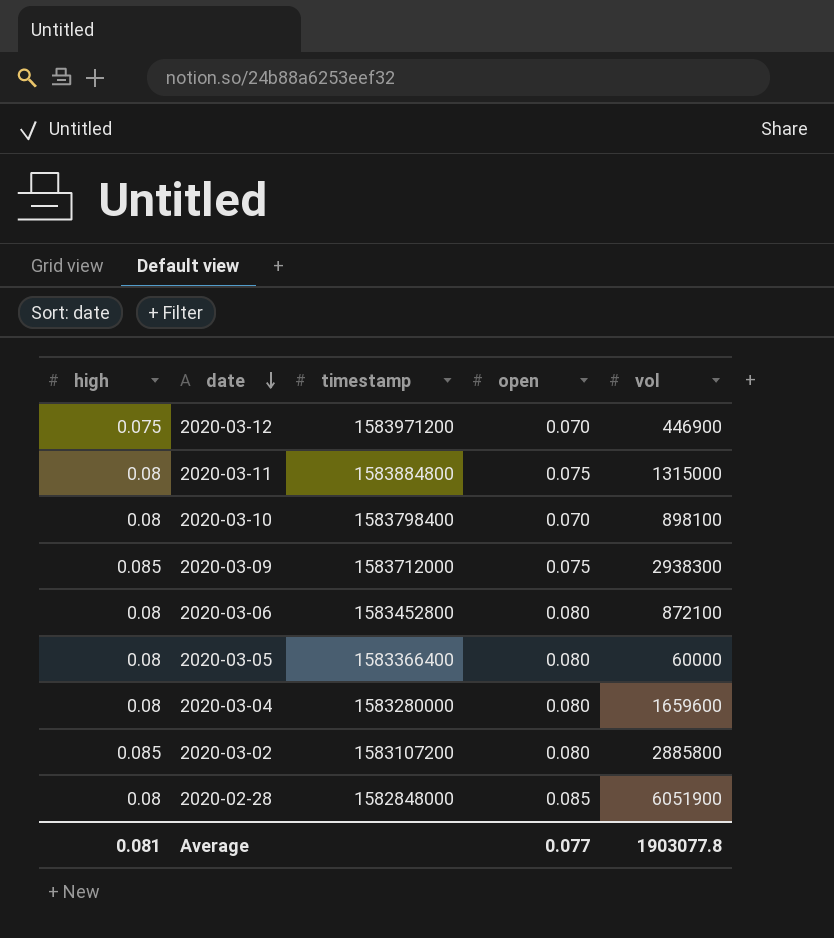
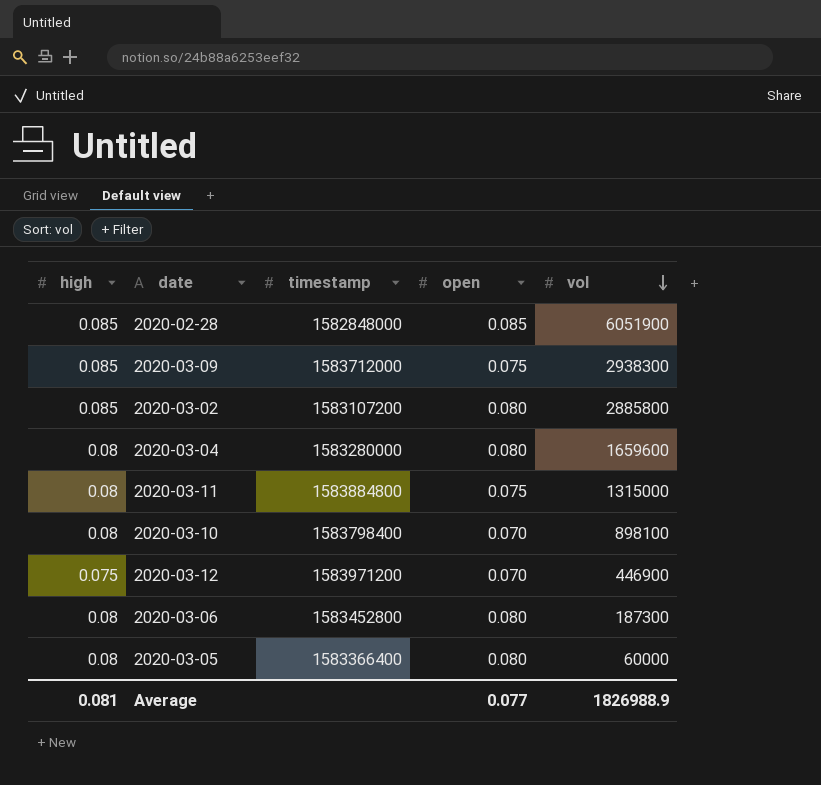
row order: date descending -> vol descending
2020-02-28 | high: 0.08 -> 0.085
2020-03-06 | vol: 872100 -> 187300
Average | vol: 1903077.8 -> 1826988.9

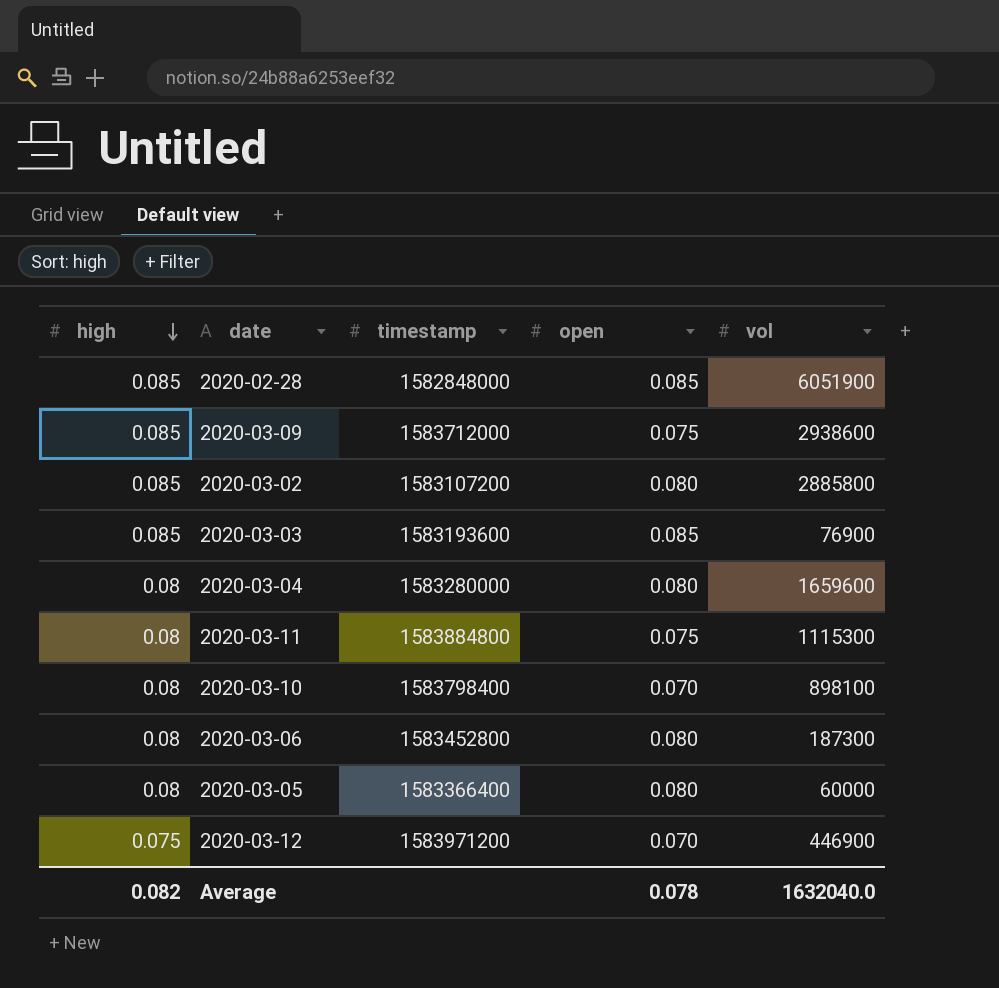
row order: vol descending -> high descending
2020-03-09 | vol: 2938300 -> 2938600
row 2020-03-03: none -> 0.085 | 1583193600 | 0.085 | 76900
2020-03-11 | vol: 1315000 -> 1115300
Average | high: 0.081 -> 0.082
Average | open: 0.077 -> 0.078
Average | vol: 1826988.9 -> 1632040.0

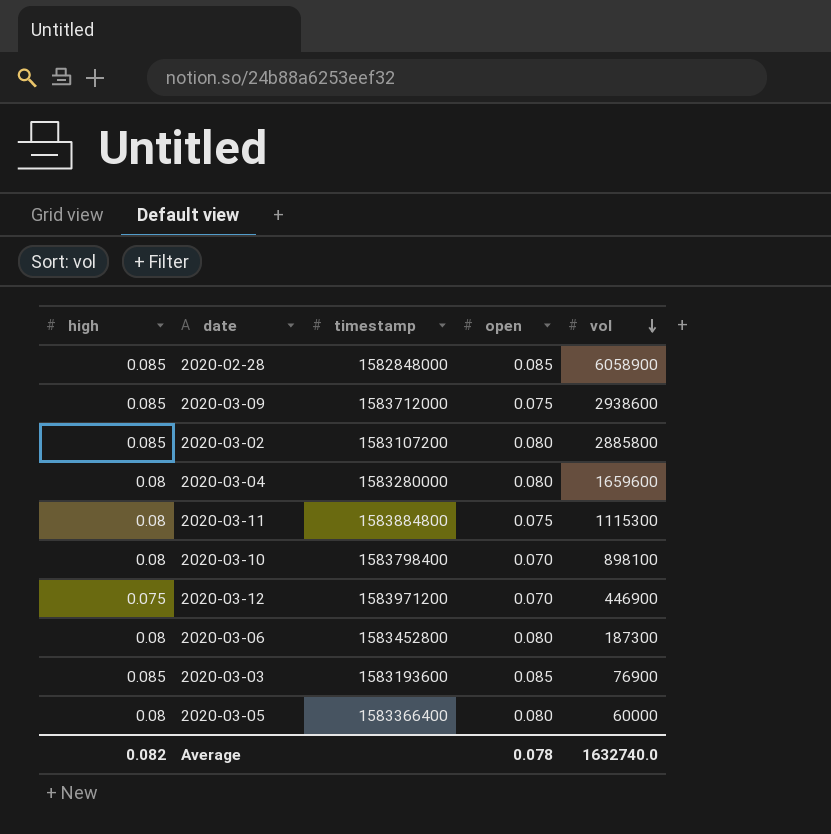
row order: high descending -> vol descending
2020-02-28 | vol: 6051900 -> 6058900
Average | vol: 1632040.0 -> 1632740.0

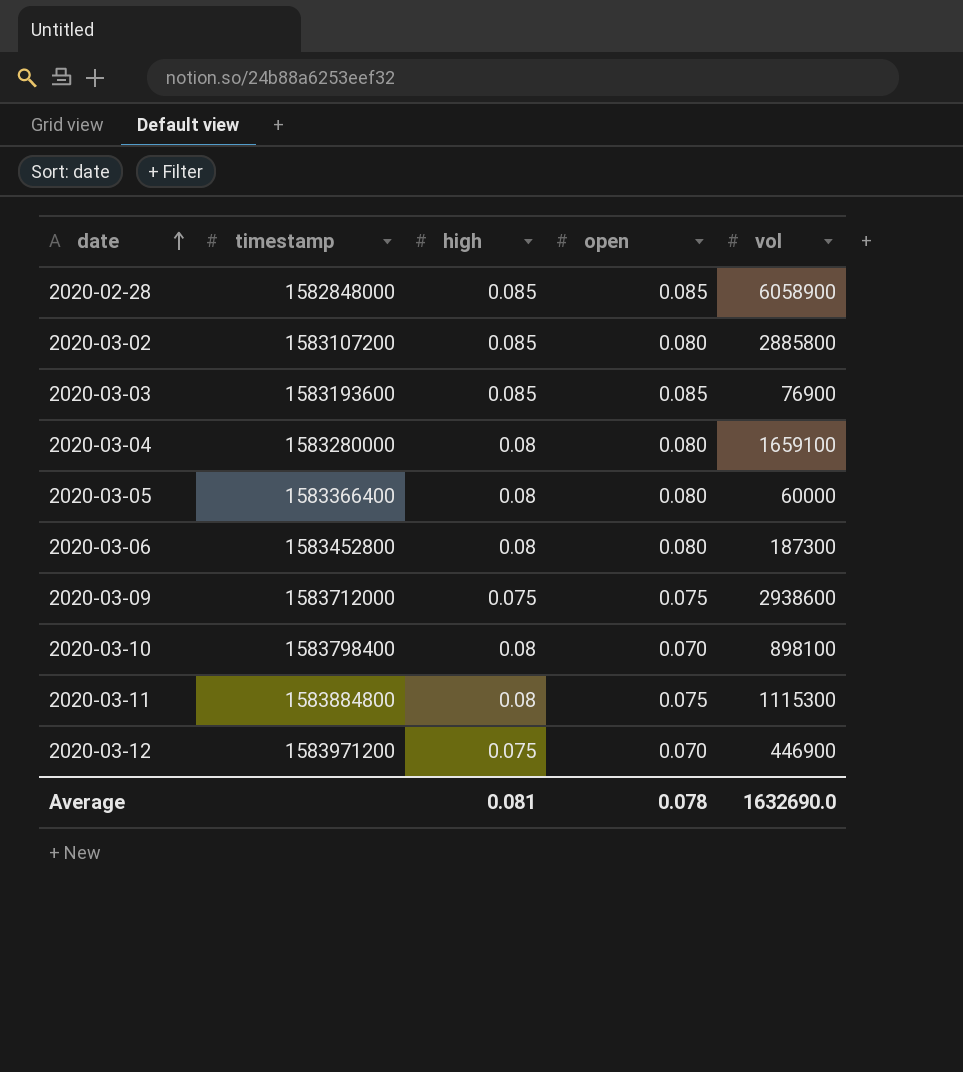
row order: vol descending -> date ascending
column high | position: 1 -> 3
2020-03-04 | vol: 1659600 -> 1659100
2020-03-09 | high: 0.085 -> 0.075
Average | high: 0.082 -> 0.081
Average | vol: 1632740.0 -> 1632690.0

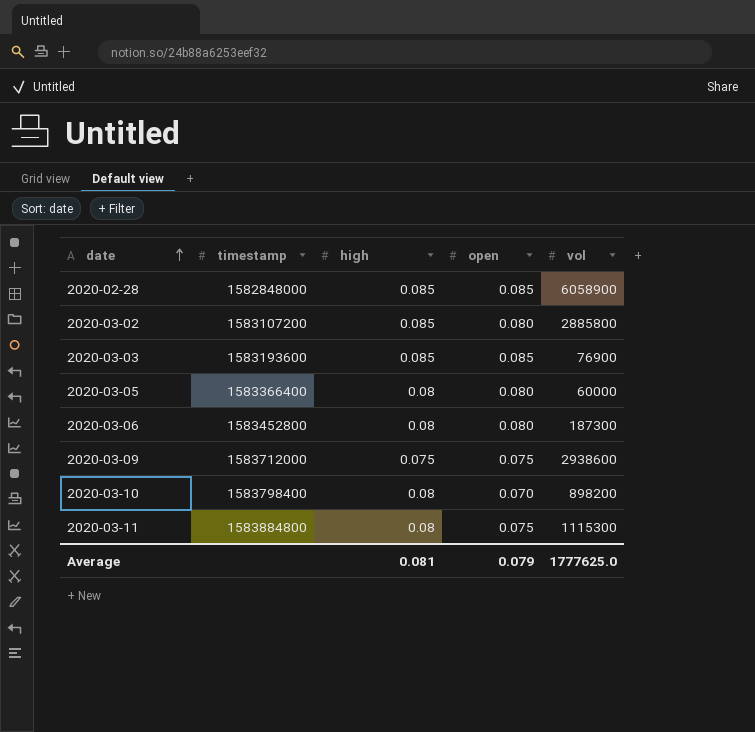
row 2020-03-04: 1583280000 | 0.08 | 0.080 | 1659100 -> none
row 2020-03-12: 1583971200 | 0.075 | 0.070 | 446900 -> none
2020-03-10 | vol: 898100 -> 898200
Average | open: 0.078 -> 0.079
Average | vol: 1632690.0 -> 1777625.0

